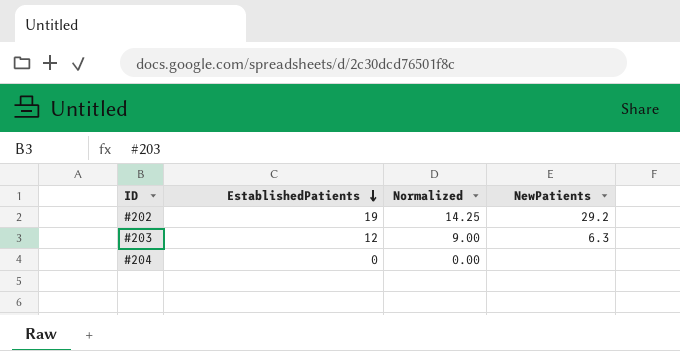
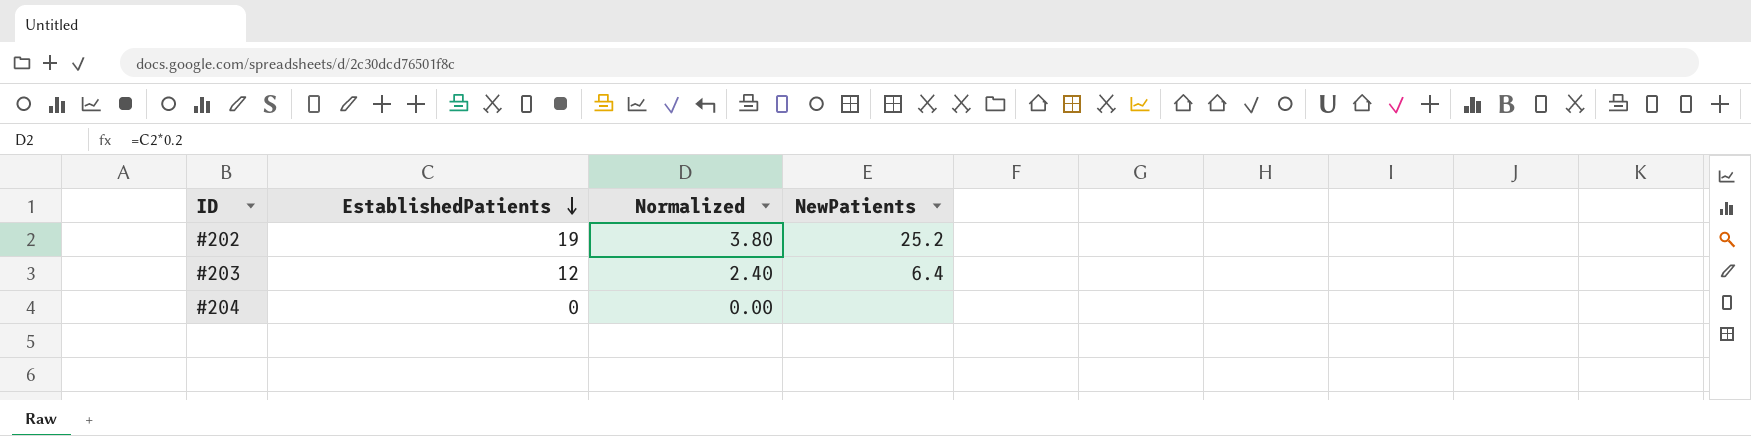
column Normalized | formula: [EstablishedPatients] * 0.75 -> [EstablishedPatients] * 0.2
#202 | NewPatients: 29.2 -> 25.2
#203 | NewPatients: 6.3 -> 6.4

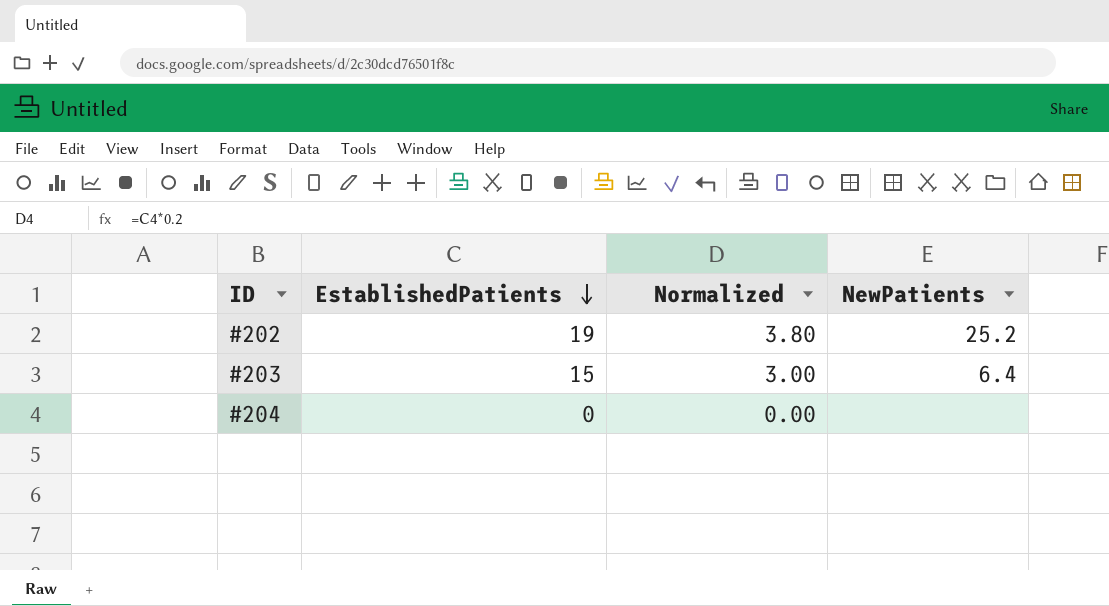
#203 | EstablishedPatients: 12 -> 15
#203 | Normalized: 2.40 -> 3.00

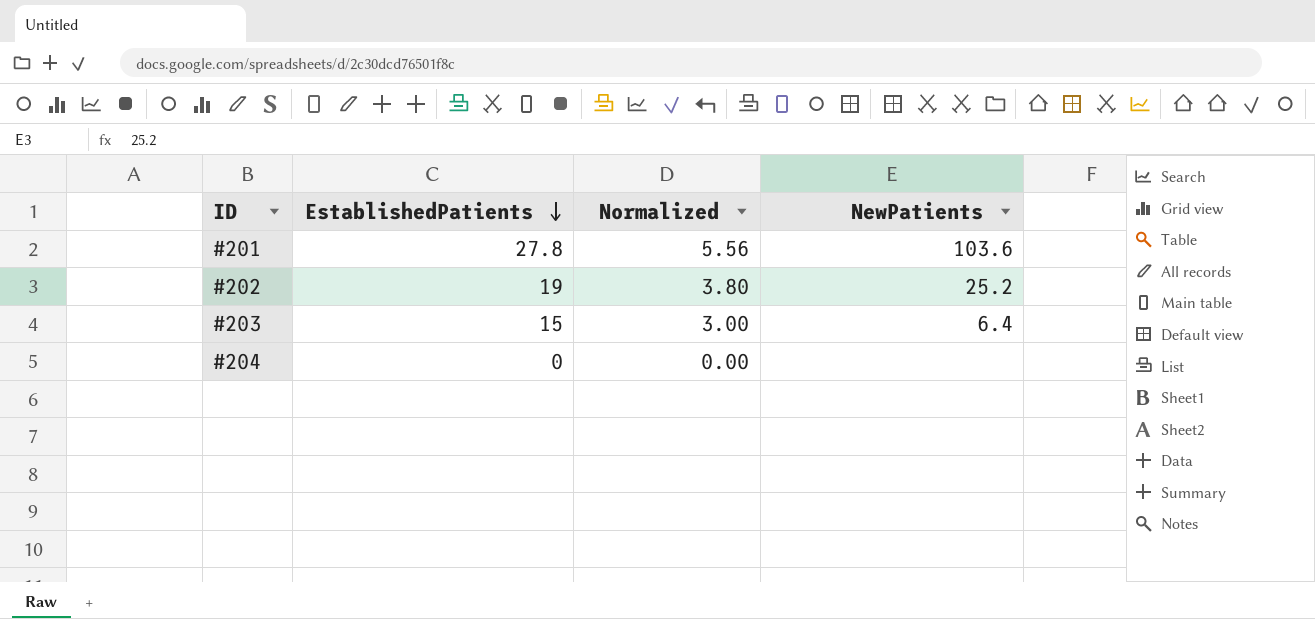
row #201: none -> 27.8 | 5.56 | 103.6

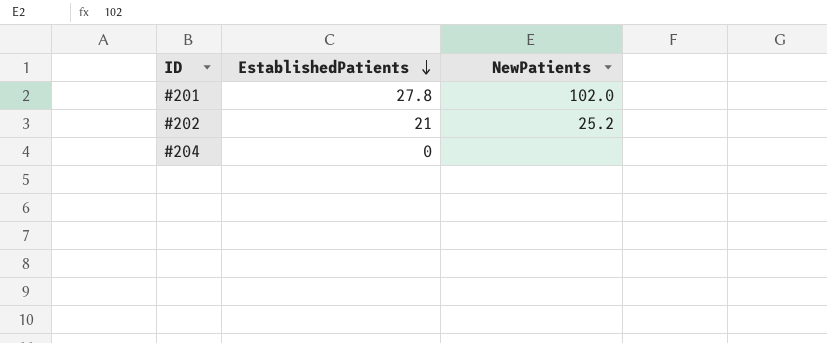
column Normalized | formula: [EstablishedPatients] * 0.2 -> none
row #203: 15 | 3.00 | 6.4 -> none
#201 | NewPatients: 103.6 -> 102.0
#202 | EstablishedPatients: 19 -> 21

